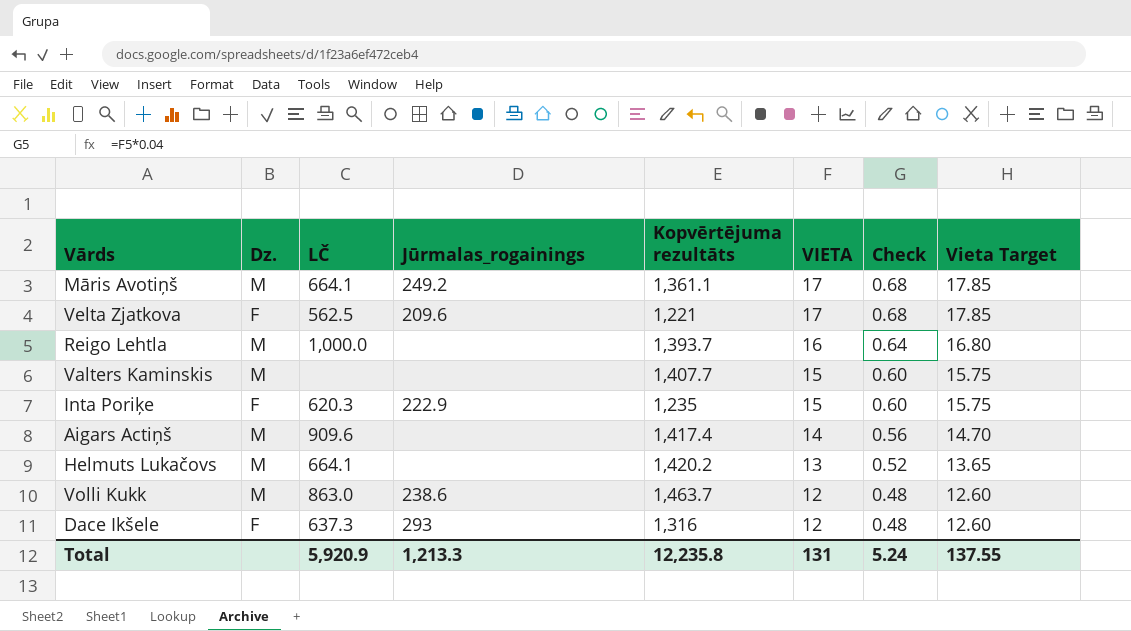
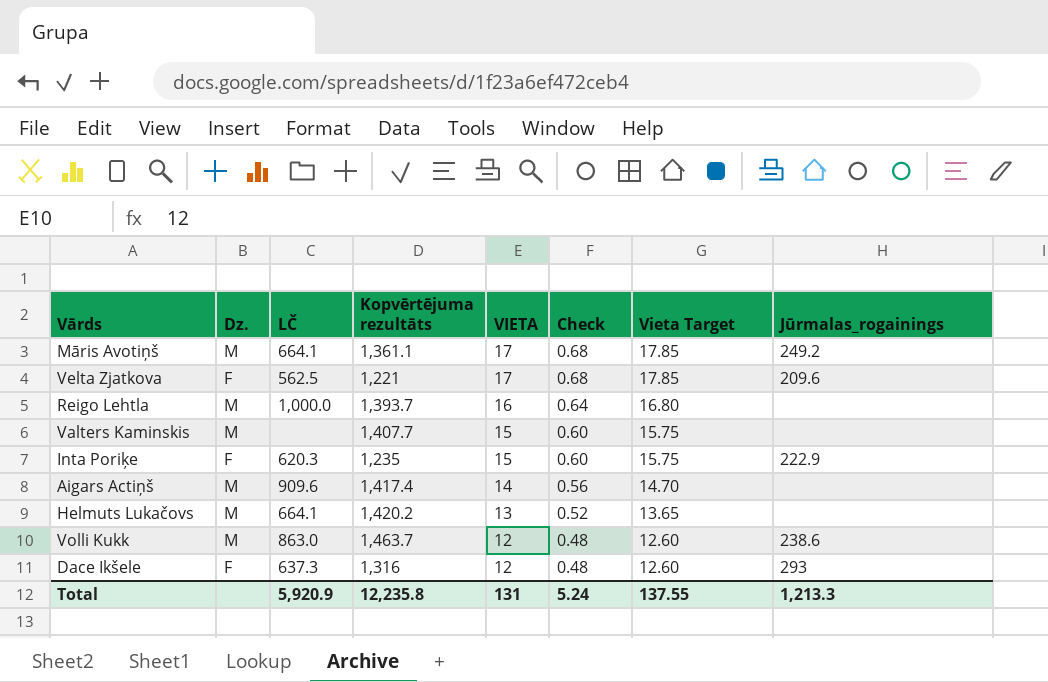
column Jūrmalas_rogainings | position: 4 -> 8

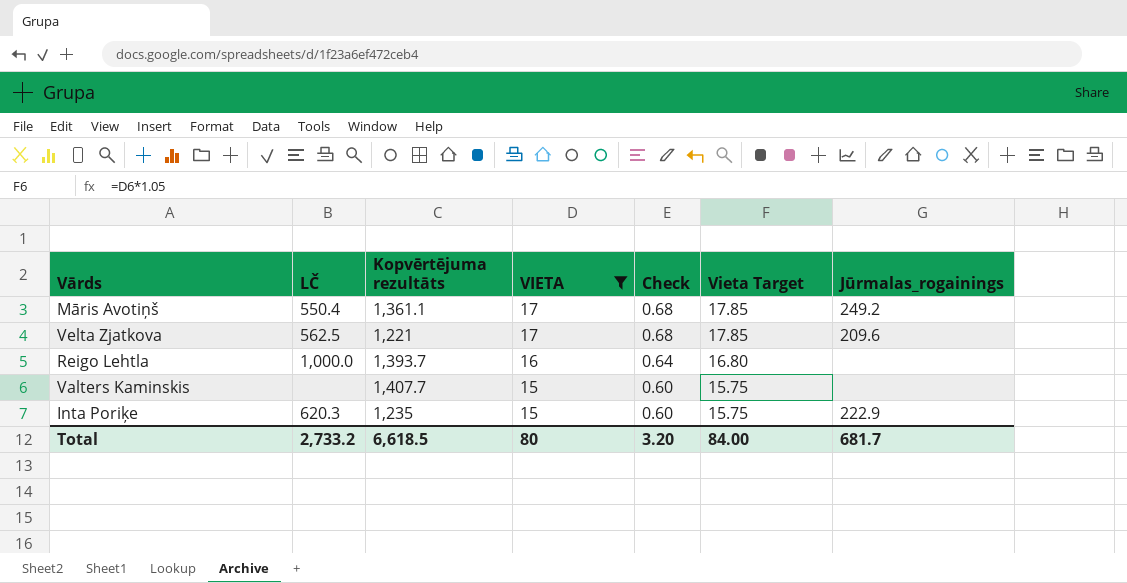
filter: none -> VIETA >= 15
column Dz. | position: 2 -> none
Māris Avotiņš | LČ: 664.1 -> 550.4
Total | LČ: 5,920.9 -> 2,733.2
Total | Kopvērtējuma rezultāts: 12,235.8 -> 6,618.5
Total | VIETA: 131 -> 80
Total | Check: 5.24 -> 3.20
Total | Vieta Target: 137.55 -> 84.00
Total | Jūrmalas_rogainings: 1,213.3 -> 681.7

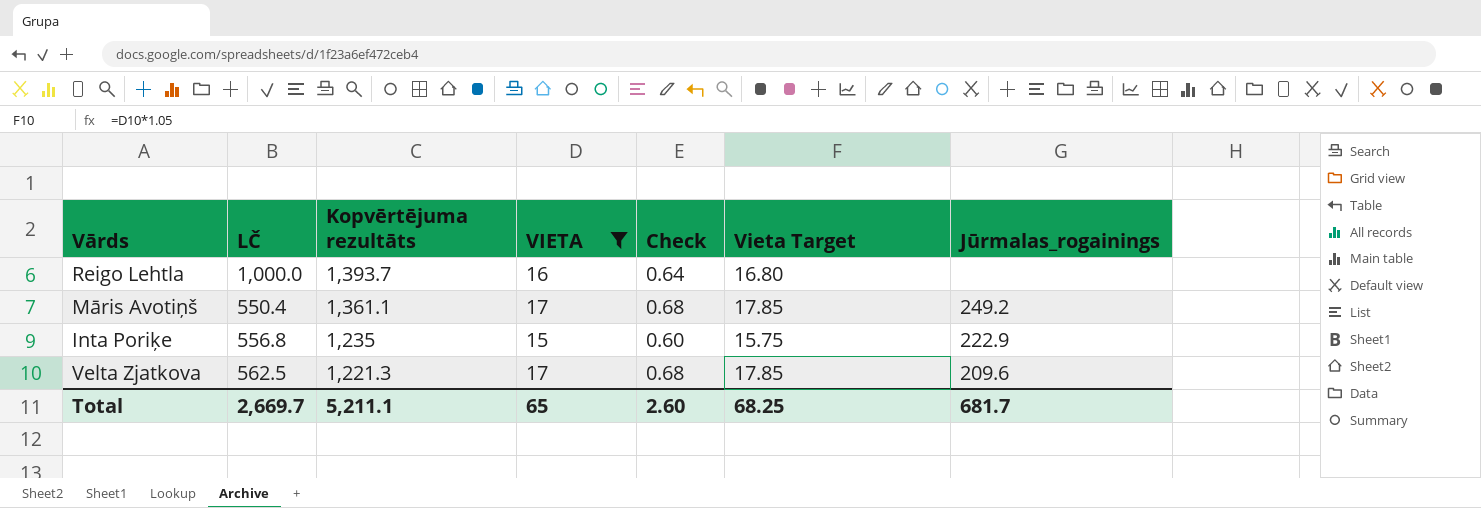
row order: VIETA descending -> Kopvērtējuma rezultāts descending
row Valters Kaminskis: none | 1,407.7 | 15 | 0.60 | 15.75 | none -> none
Inta Poriķe | LČ: 620.3 -> 556.8
Velta Zjatkova | Kopvērtējuma rezultāts: 1,221 -> 1,221.3
Total | LČ: 2,733.2 -> 2,669.7
Total | Kopvērtējuma rezultāts: 6,618.5 -> 5,211.1
Total | VIETA: 80 -> 65
Total | Check: 3.20 -> 2.60
Total | Vieta Target: 84.00 -> 68.25

